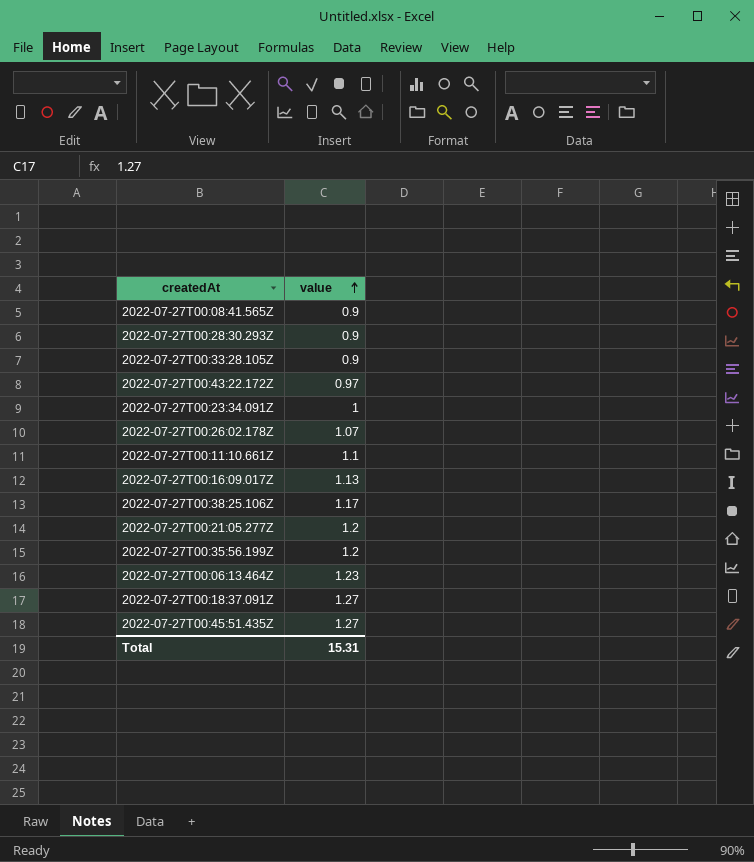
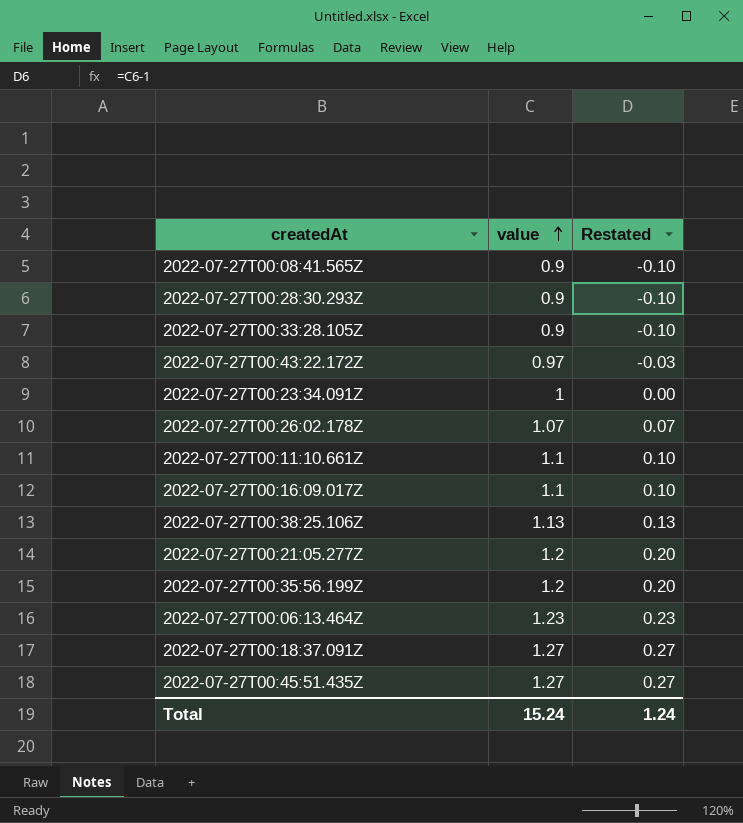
column Restated | formula: none -> [value] - 1
2022-07-27T00:16:09.017Z | value: 1.13 -> 1.1
2022-07-27T00:38:25.106Z | value: 1.17 -> 1.13
Total | value: 15.31 -> 15.24

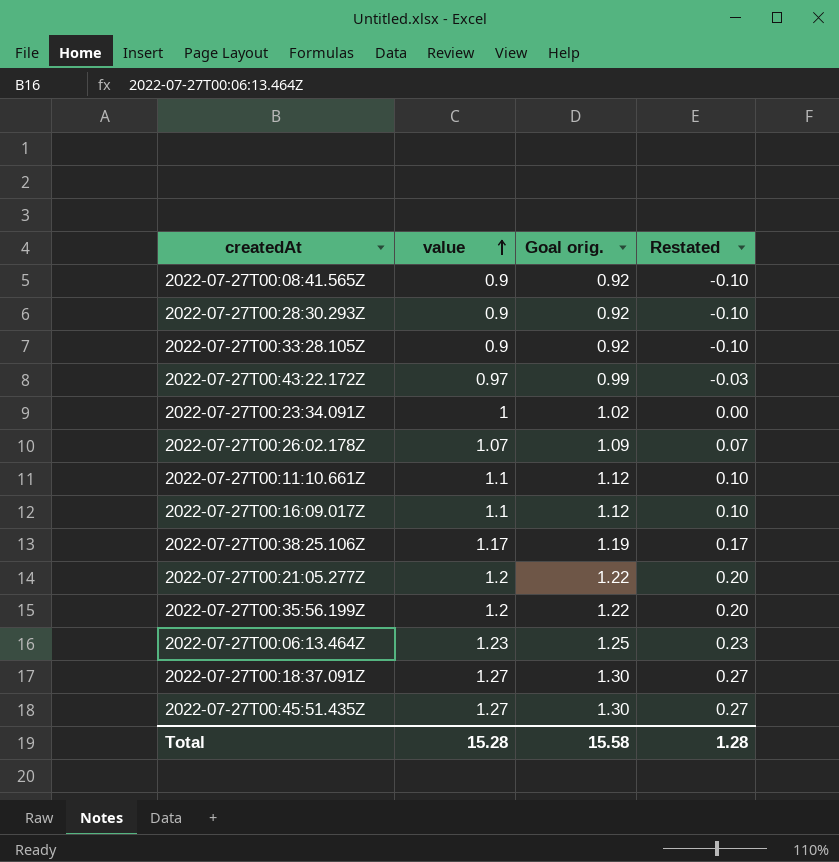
column Goal orig. | formula: none -> [value] * 1.02
2022-07-27T00:38:25.106Z | value: 1.13 -> 1.17
2022-07-27T00:38:25.106Z | Restated: 0.13 -> 0.17
Total | value: 15.24 -> 15.28
Total | Restated: 1.24 -> 1.28

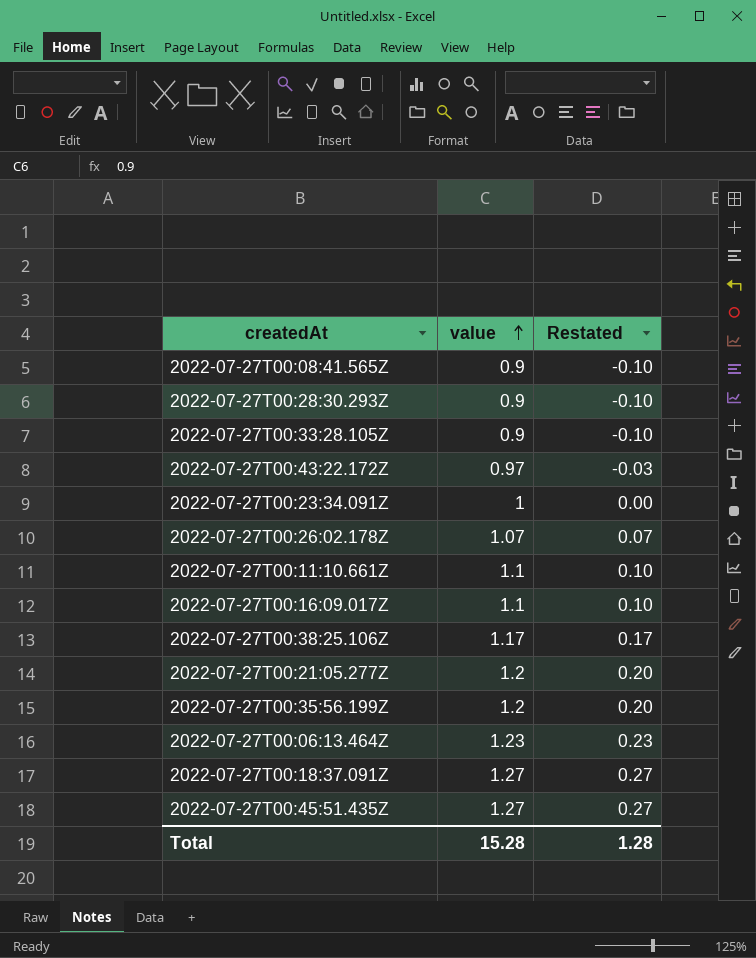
column Goal orig. | formula: [value] * 1.02 -> none

